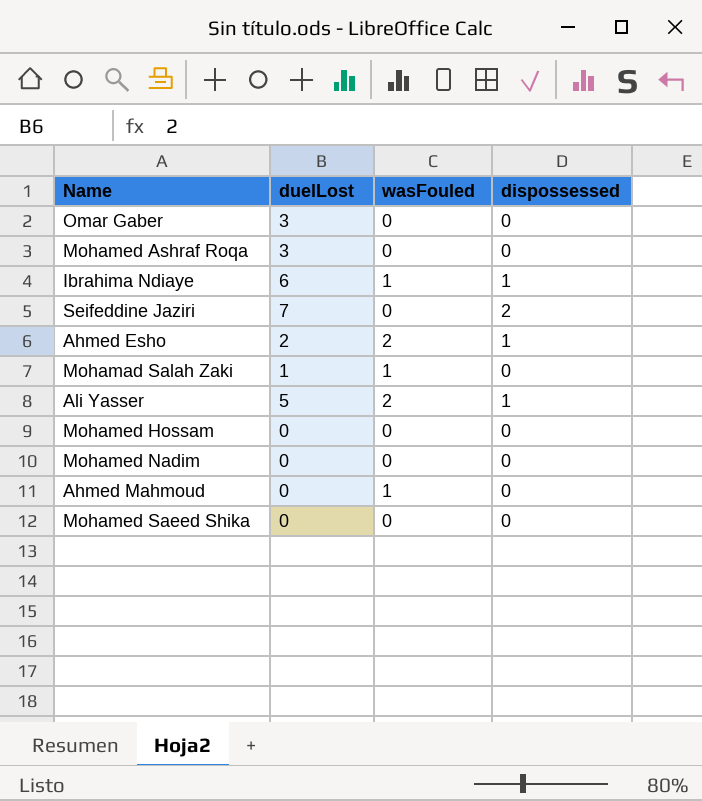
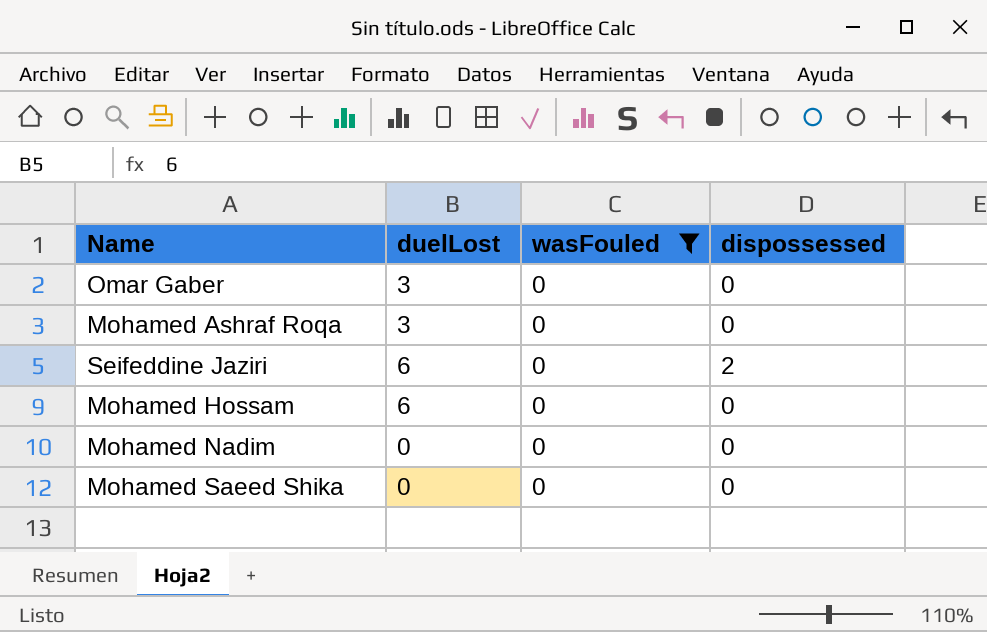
filter: none -> wasFouled = 0
Seifeddine Jaziri | duelLost: 7 -> 6
Mohamed Hossam | duelLost: 0 -> 6

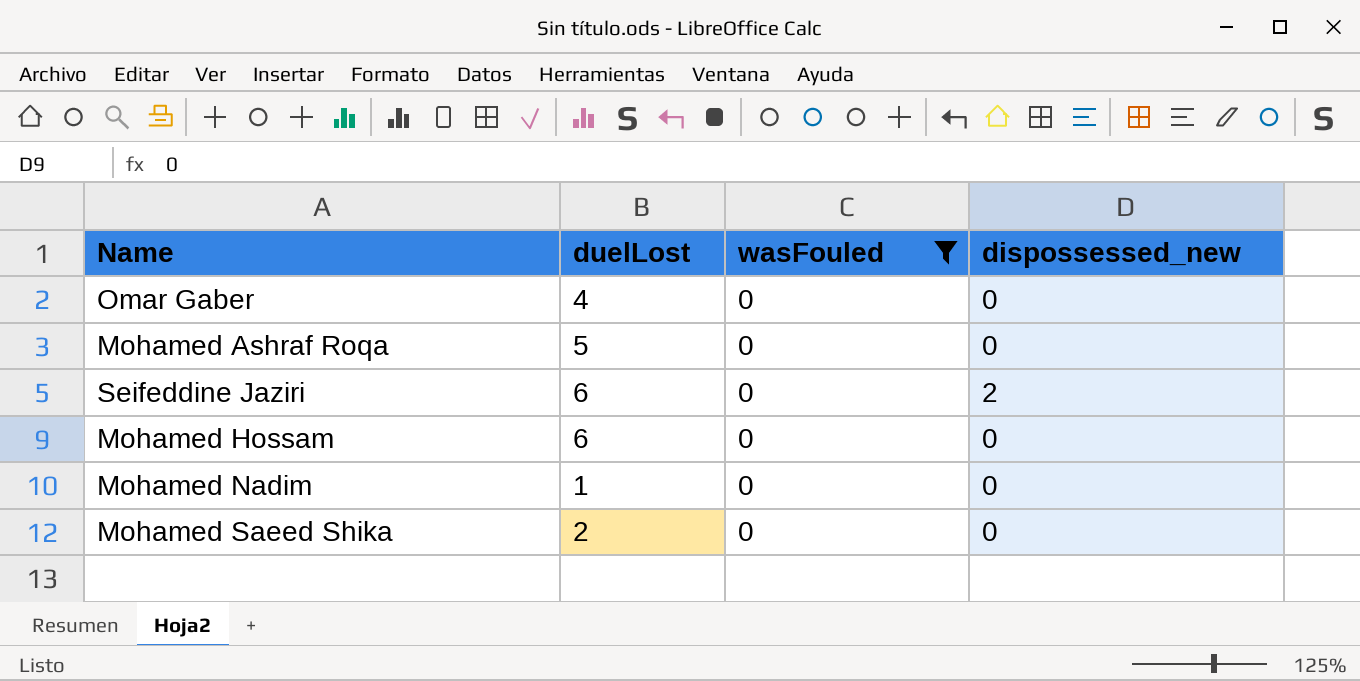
column name: dispossessed -> dispossessed_new
Omar Gaber | duelLost: 3 -> 4
Mohamed Ashraf Roqa | duelLost: 3 -> 5
Mohamed Nadim | duelLost: 0 -> 1
Mohamed Saeed Shika | duelLost: 0 -> 2

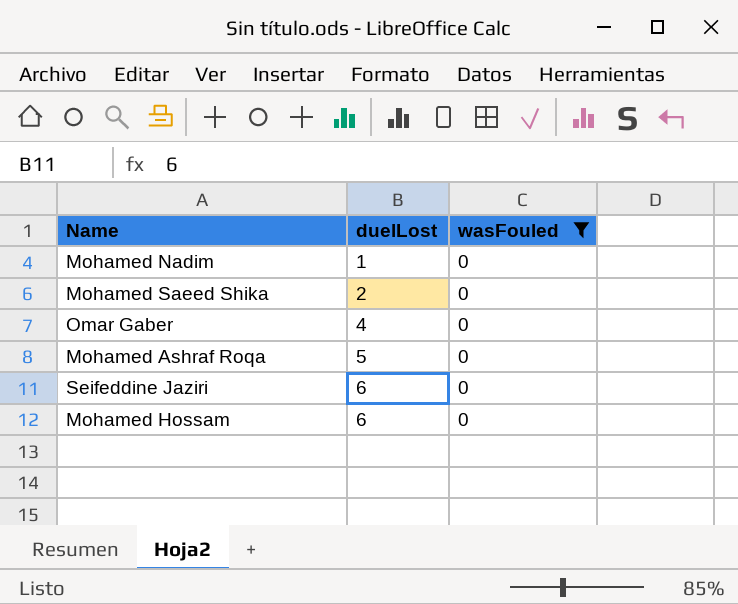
row order: none -> duelLost ascending
column dispossessed_new | position: 4 -> none

